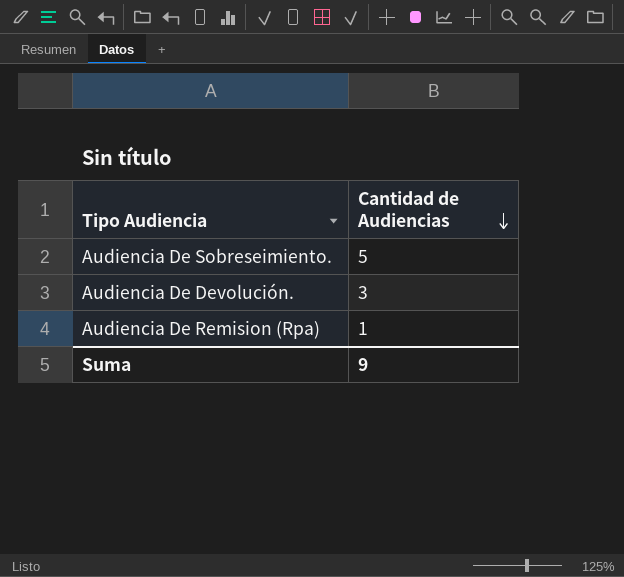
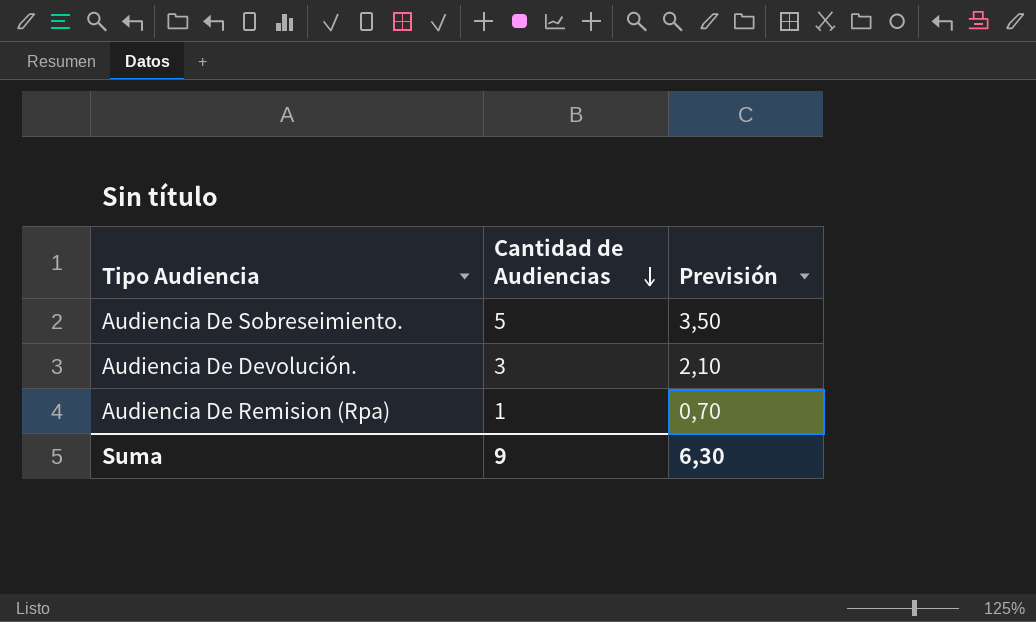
column Previsión | formula: none -> [Cantidad de Audiencias] * 0,7

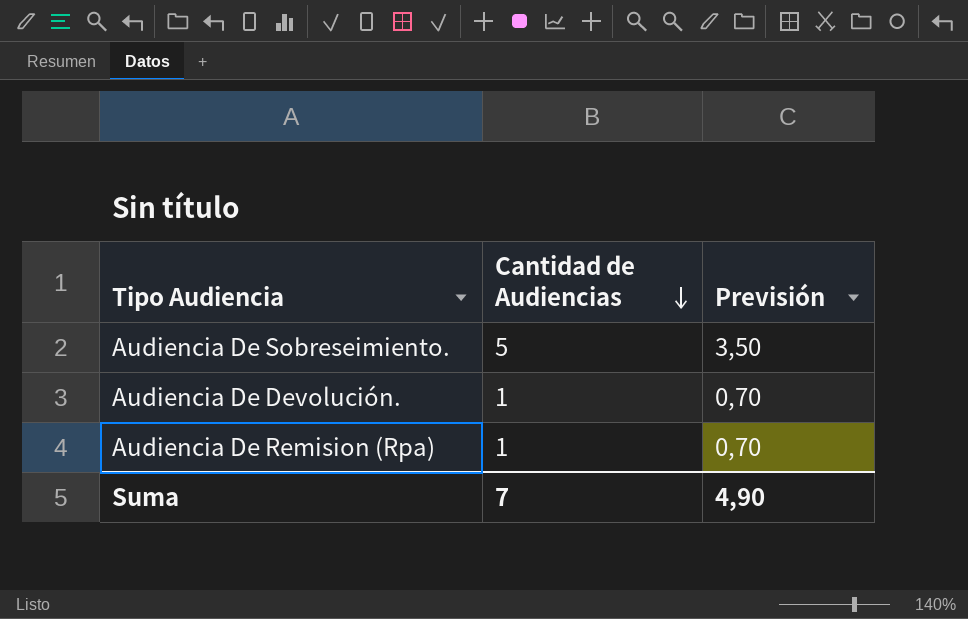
Audiencia De Devolución. | Cantidad de Audiencias: 3 -> 1
Audiencia De Devolución. | Previsión: 2,10 -> 0,70
Suma | Cantidad de Audiencias: 9 -> 7
Suma | Previsión: 6,30 -> 4,90

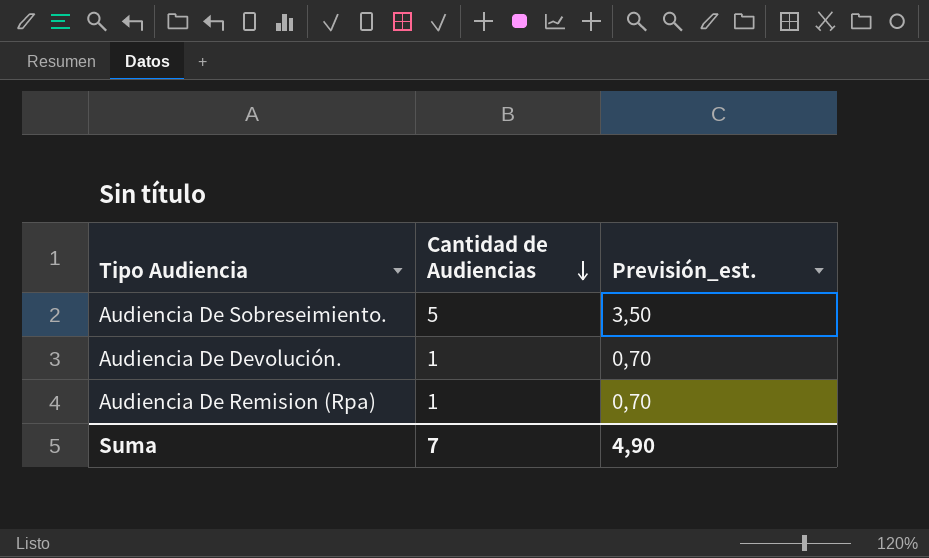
column name: Previsión -> Previsión_est.

